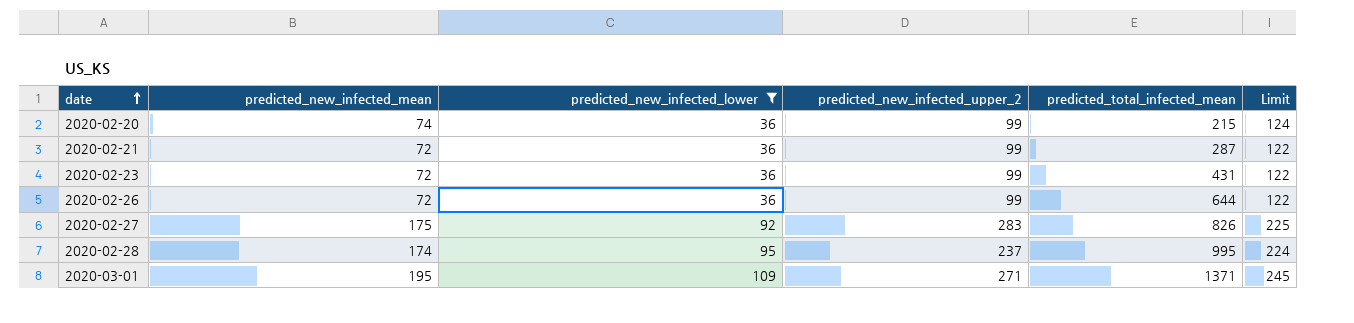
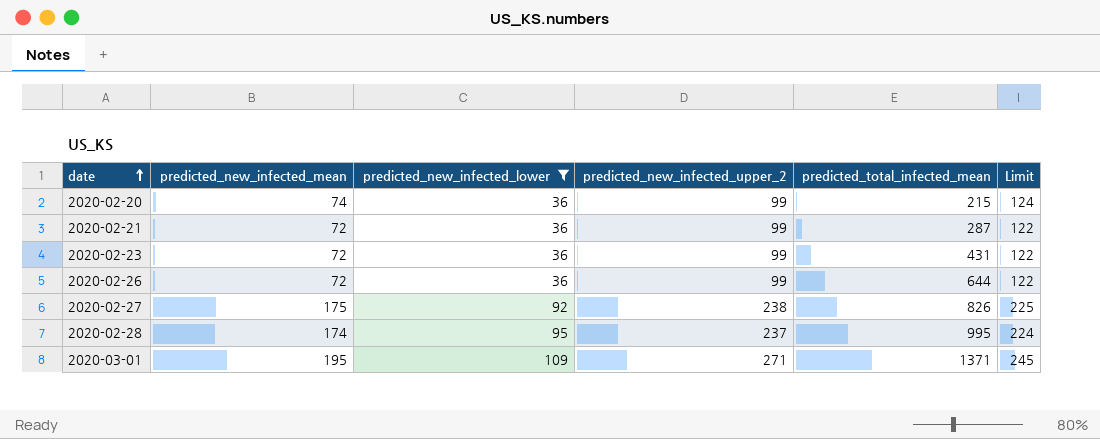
2020-02-27 | predicted_new_infected_upper_2: 283 -> 238

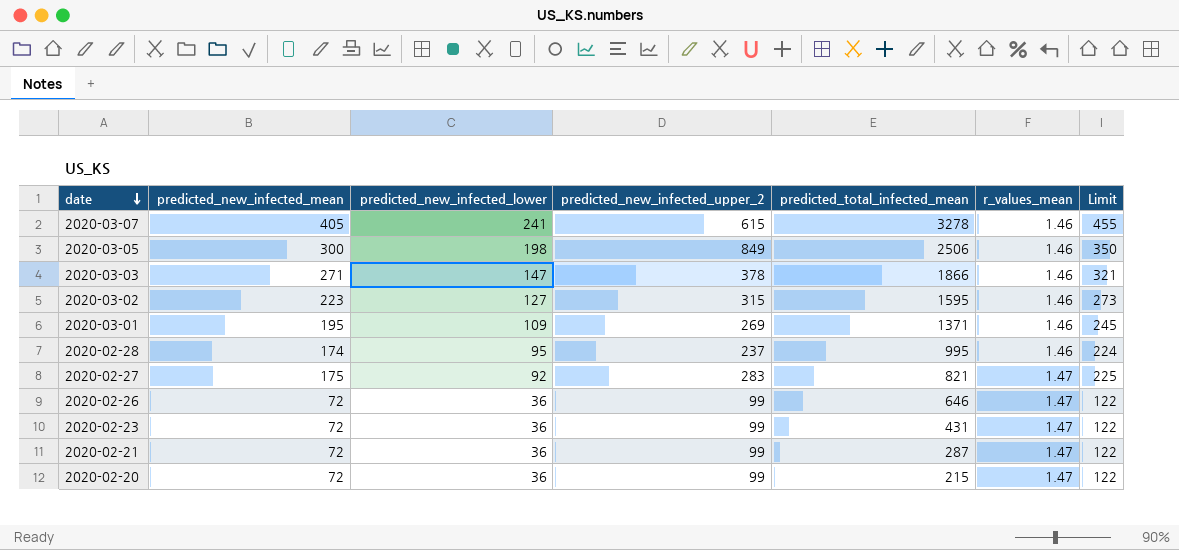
filter: predicted_new_infected_lower <= 109 -> none
row order: date ascending -> date descending
column r_values_mean | position: none -> 6
2020-03-01 | predicted_new_infected_upper_2: 271 -> 269
2020-02-27 | predicted_new_infected_upper_2: 238 -> 283
2020-02-27 | predicted_total_infected_mean: 826 -> 821
2020-02-26 | predicted_total_infected_mean: 644 -> 646
2020-02-20 | predicted_new_infected_mean: 74 -> 72
2020-02-20 | Limit: 124 -> 122

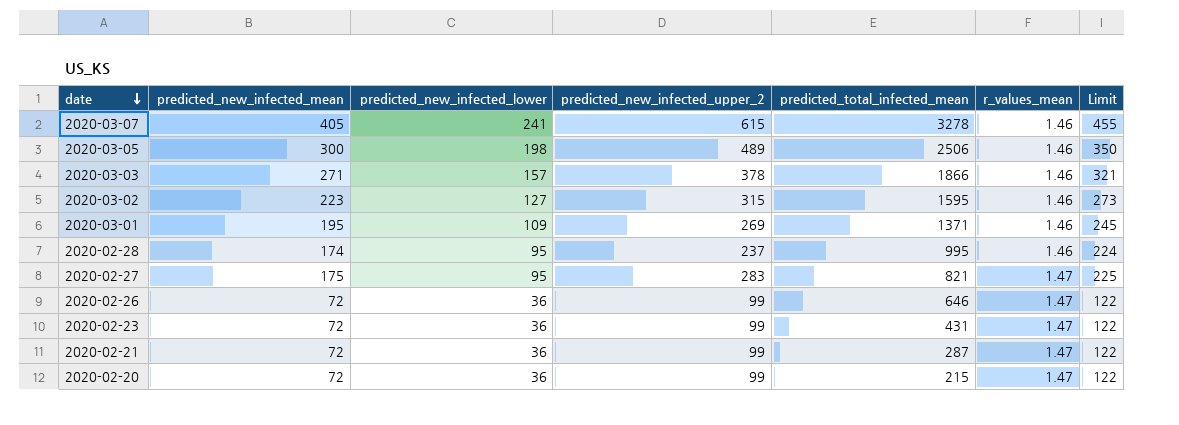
2020-03-05 | predicted_new_infected_upper_2: 849 -> 489
2020-03-03 | predicted_new_infected_lower: 147 -> 157
2020-02-27 | predicted_new_infected_lower: 92 -> 95

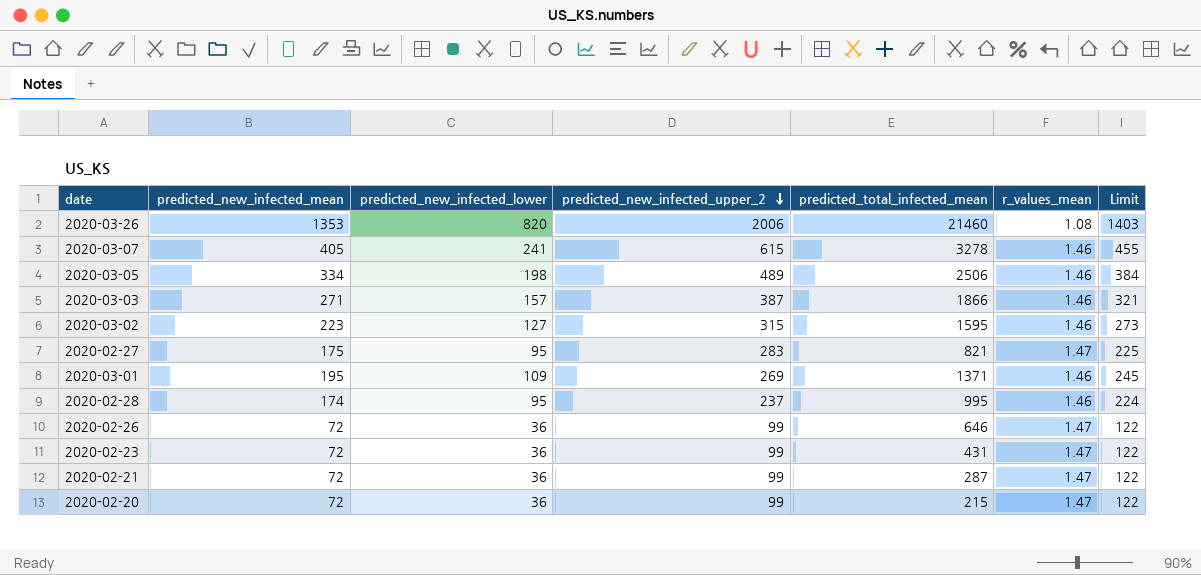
row order: date descending -> predicted_new_infected_upper_2 descending
row 2020-03-26: none -> 1353 | 820 | 2006 | 21460 | 1.08 | 1403
2020-03-05 | predicted_new_infected_mean: 300 -> 334
2020-03-05 | Limit: 350 -> 384
2020-03-03 | predicted_new_infected_upper_2: 378 -> 387

